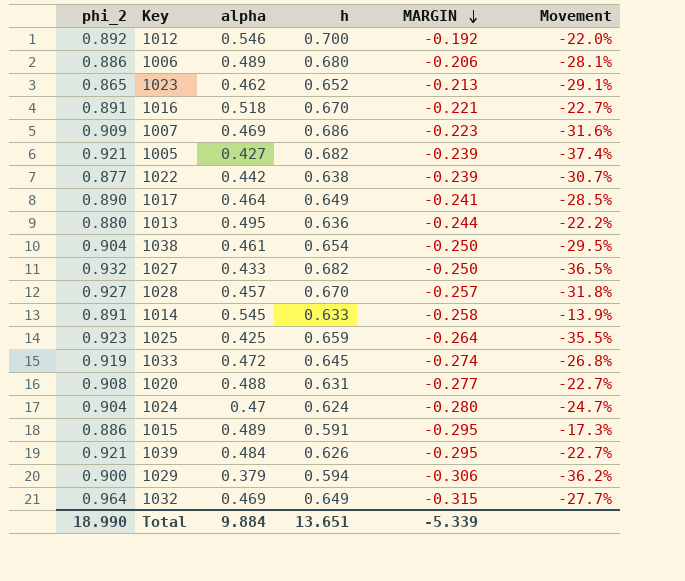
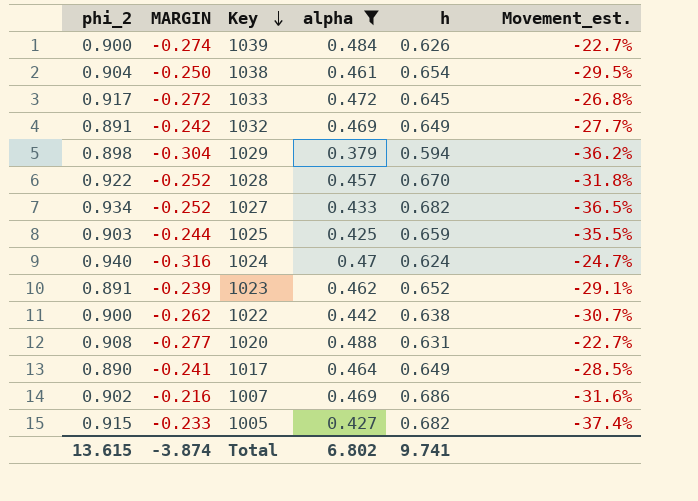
filter: none -> alpha <= 0.488
row order: MARGIN descending -> Key descending
column MARGIN | position: 5 -> 2
column name: Movement -> Movement_est.
1039 | phi_2: 0.921 -> 0.900
1039 | MARGIN: -0.295 -> -0.274
1033 | phi_2: 0.919 -> 0.917
1033 | MARGIN: -0.274 -> -0.272
1032 | phi_2: 0.964 -> 0.891
1032 | MARGIN: -0.315 -> -0.242
1029 | phi_2: 0.900 -> 0.898
1029 | MARGIN: -0.306 -> -0.304
1028 | phi_2: 0.927 -> 0.922
1028 | MARGIN: -0.257 -> -0.252
1027 | phi_2: 0.932 -> 0.934
1027 | MARGIN: -0.250 -> -0.252
1025 | phi_2: 0.923 -> 0.903
1025 | MARGIN: -0.264 -> -0.244
1024 | phi_2: 0.904 -> 0.940
1024 | MARGIN: -0.280 -> -0.316
1023 | phi_2: 0.865 -> 0.891
1023 | MARGIN: -0.213 -> -0.239
1022 | phi_2: 0.877 -> 0.900
1022 | MARGIN: -0.239 -> -0.262
1007 | phi_2: 0.909 -> 0.902
1007 | MARGIN: -0.223 -> -0.216
1005 | phi_2: 0.921 -> 0.915
1005 | MARGIN: -0.239 -> -0.233
Total | phi_2: 18.990 -> 13.615
Total | MARGIN: -5.339 -> -3.874
Total | alpha: 9.884 -> 6.802
Total | h: 13.651 -> 9.741

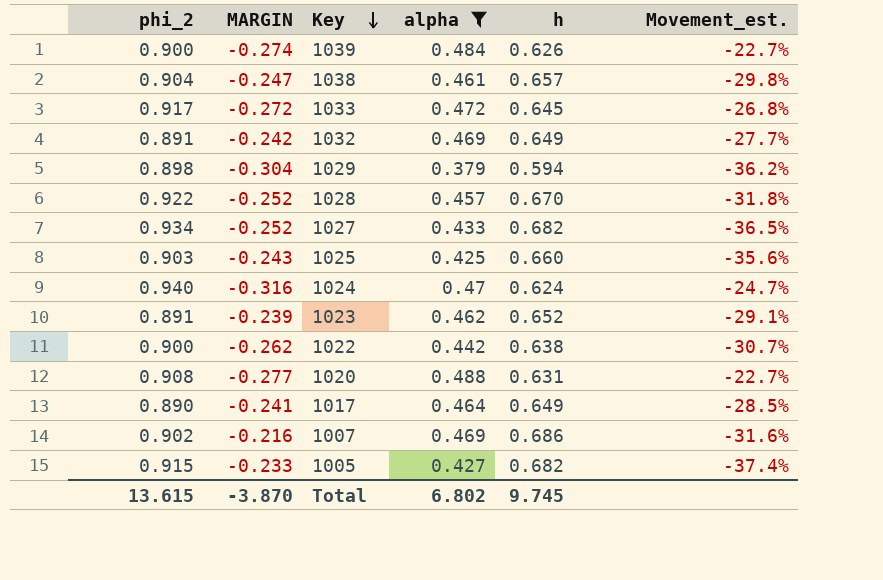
1038 | MARGIN: -0.250 -> -0.247
1038 | h: 0.654 -> 0.657
1038 | Movement_est.: -29.5% -> -29.8%
1025 | MARGIN: -0.244 -> -0.243
1025 | h: 0.659 -> 0.660
1025 | Movement_est.: -35.5% -> -35.6%
Total | MARGIN: -3.874 -> -3.870
Total | h: 9.741 -> 9.745

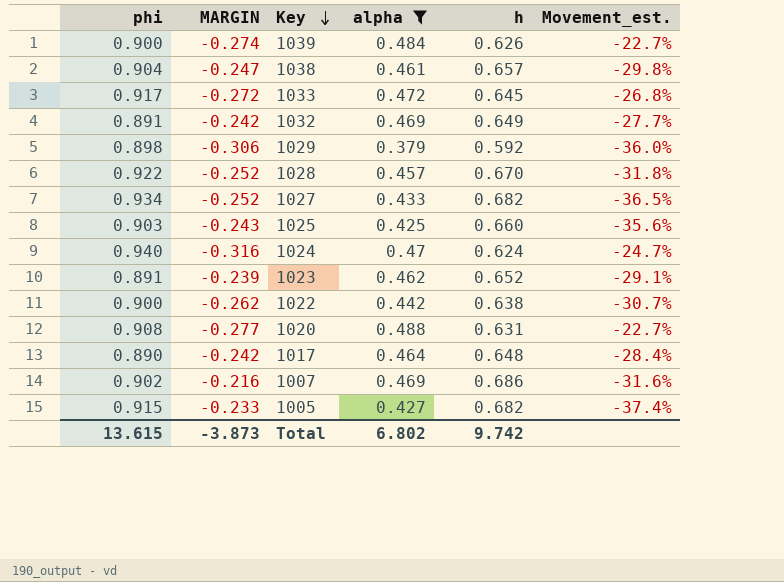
column name: phi_2 -> phi
1029 | MARGIN: -0.304 -> -0.306
1029 | h: 0.594 -> 0.592
1029 | Movement_est.: -36.2% -> -36.0%
1017 | MARGIN: -0.241 -> -0.242
1017 | h: 0.649 -> 0.648
1017 | Movement_est.: -28.5% -> -28.4%
Total | MARGIN: -3.870 -> -3.873
Total | h: 9.745 -> 9.742

